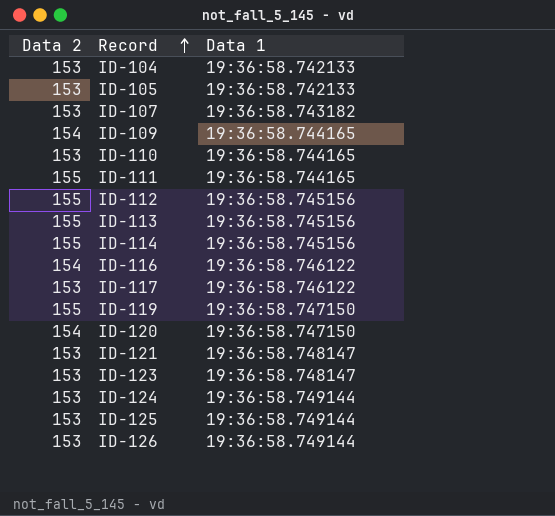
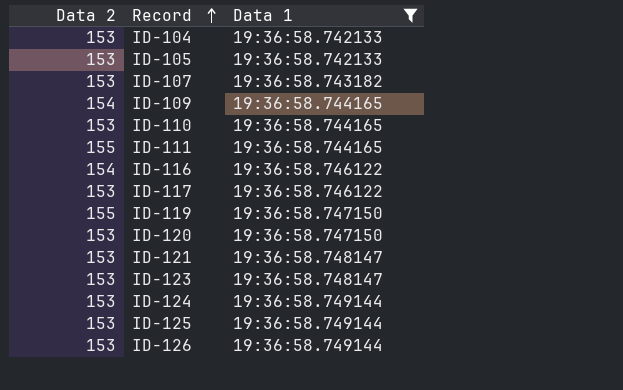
filter: none -> Data 1 != 19:36:58.745156
ID-120 | Data 2: 154 -> 153

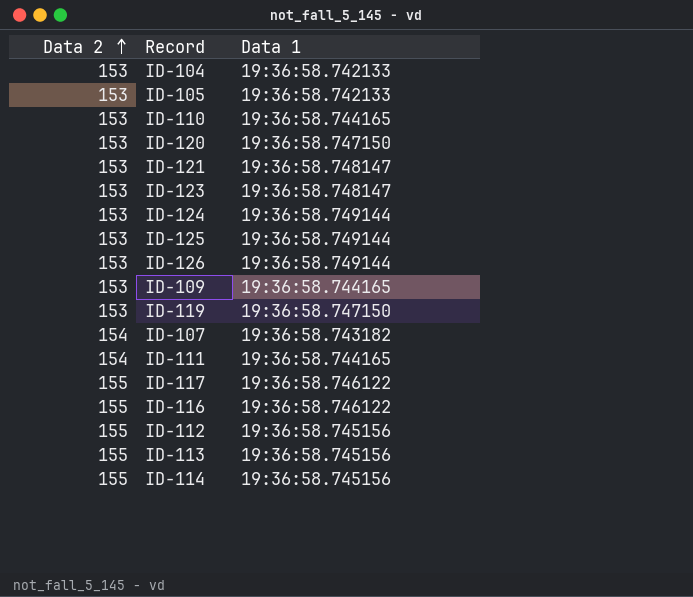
filter: Data 1 != 19:36:58.745156 -> none
row order: Record ascending -> Data 2 ascending
ID-109 | Data 2: 154 -> 153
ID-119 | Data 2: 155 -> 153
ID-107 | Data 2: 153 -> 154
ID-111 | Data 2: 155 -> 154
ID-117 | Data 2: 153 -> 155
ID-116 | Data 2: 154 -> 155

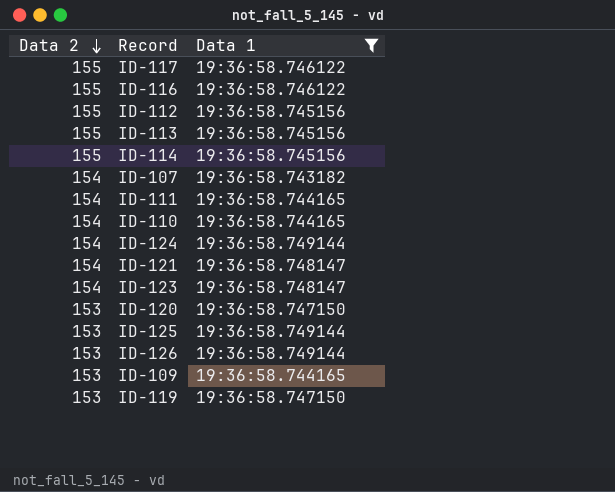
filter: none -> Data 1 != 19:36:58.742133
row order: Data 2 ascending -> Data 2 descending
ID-110 | Data 2: 153 -> 154
ID-124 | Data 2: 153 -> 154
ID-121 | Data 2: 153 -> 154
ID-123 | Data 2: 153 -> 154

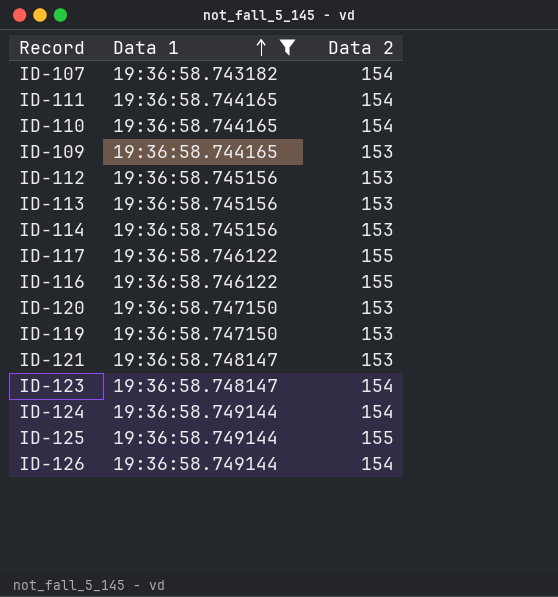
row order: Data 2 descending -> Data 1 ascending
column Data 2 | position: 1 -> 3
ID-112 | Data 2: 155 -> 153
ID-113 | Data 2: 155 -> 153
ID-114 | Data 2: 155 -> 153
ID-121 | Data 2: 154 -> 153
ID-125 | Data 2: 153 -> 155
ID-126 | Data 2: 153 -> 154

